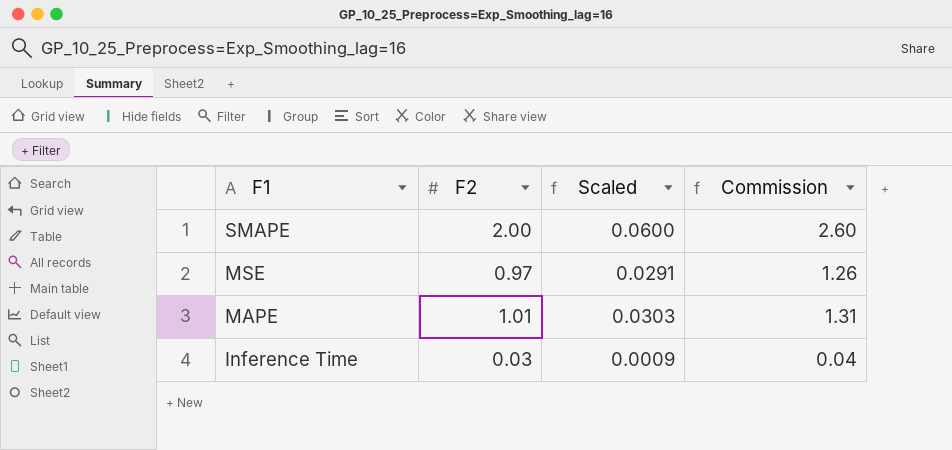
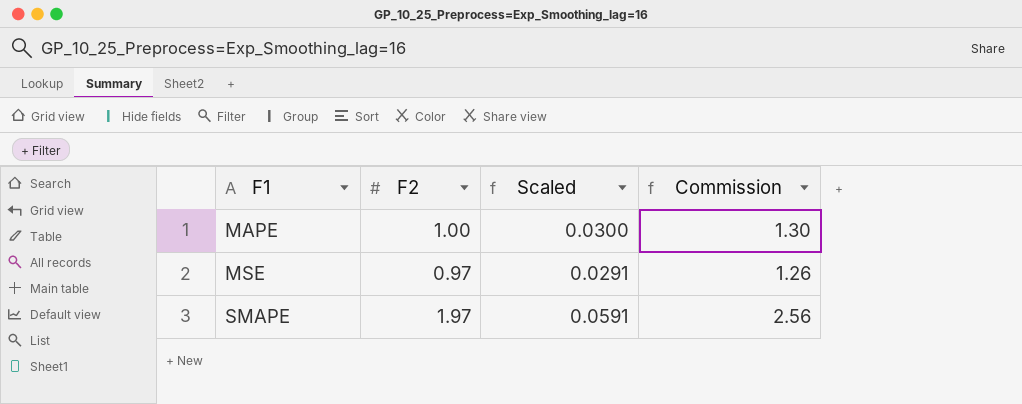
row order: F1 descending -> F1 ascending
row Inference Time: 0.03 | 0.0009 | 0.04 -> none
MAPE | F2: 1.01 -> 1.00
MAPE | Scaled: 0.0303 -> 0.0300
MAPE | Commission: 1.31 -> 1.30
SMAPE | F2: 2.00 -> 1.97
SMAPE | Scaled: 0.0600 -> 0.0591
SMAPE | Commission: 2.60 -> 2.56

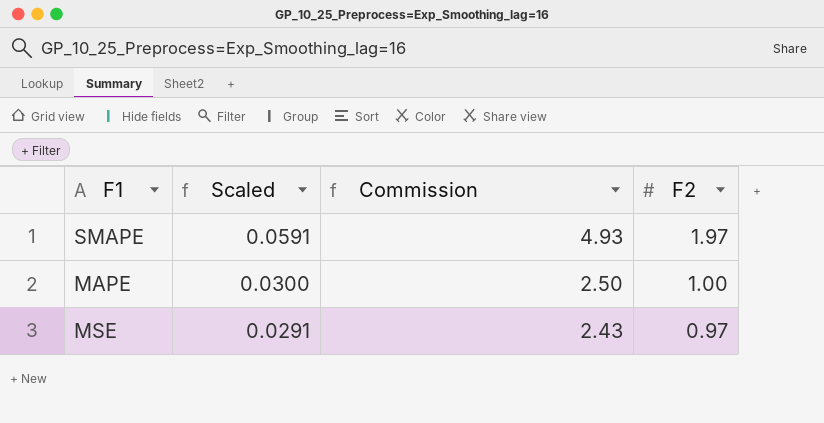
row order: F1 ascending -> Scaled descending
column Commission | formula: [F2] * 1.3 -> [F2] * 2.5
column F2 | position: 2 -> 4

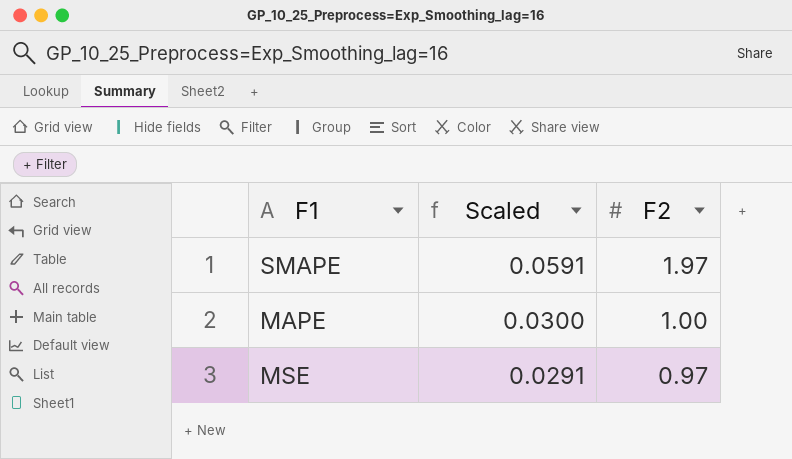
column Commission | formula: [F2] * 2.5 -> none

